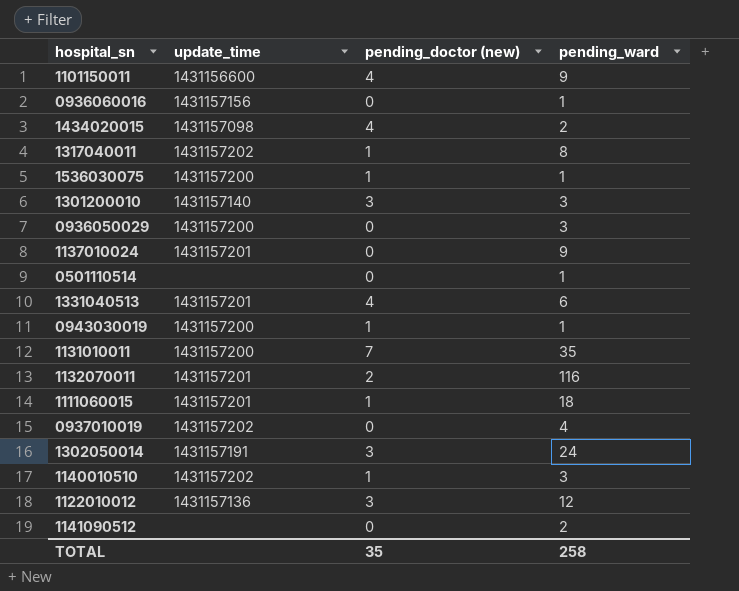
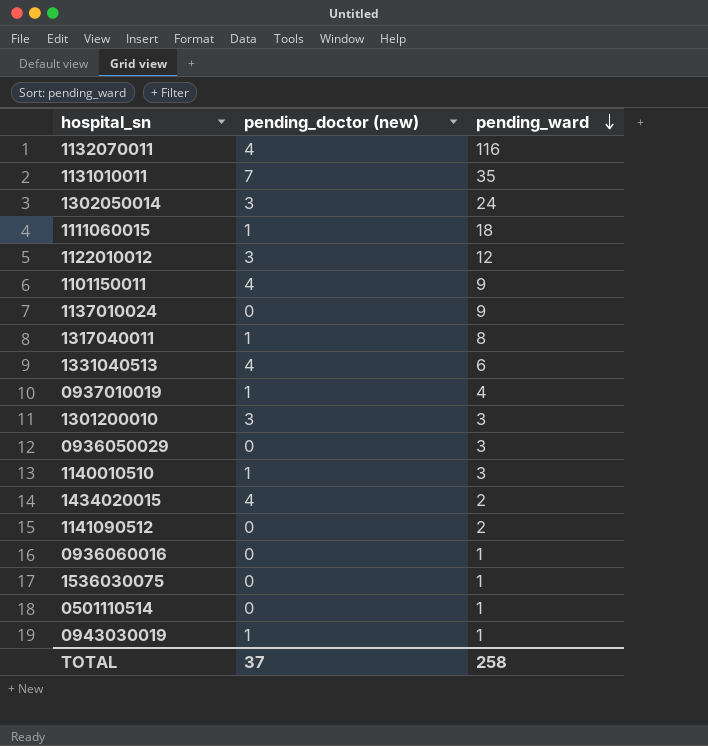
row order: none -> pending_ward descending
column update_time | position: 2 -> none
1132070011 | pending_doctor (new): 2 -> 4
0937010019 | pending_doctor (new): 0 -> 1
1536030075 | pending_doctor (new): 1 -> 0
TOTAL | pending_doctor (new): 35 -> 37

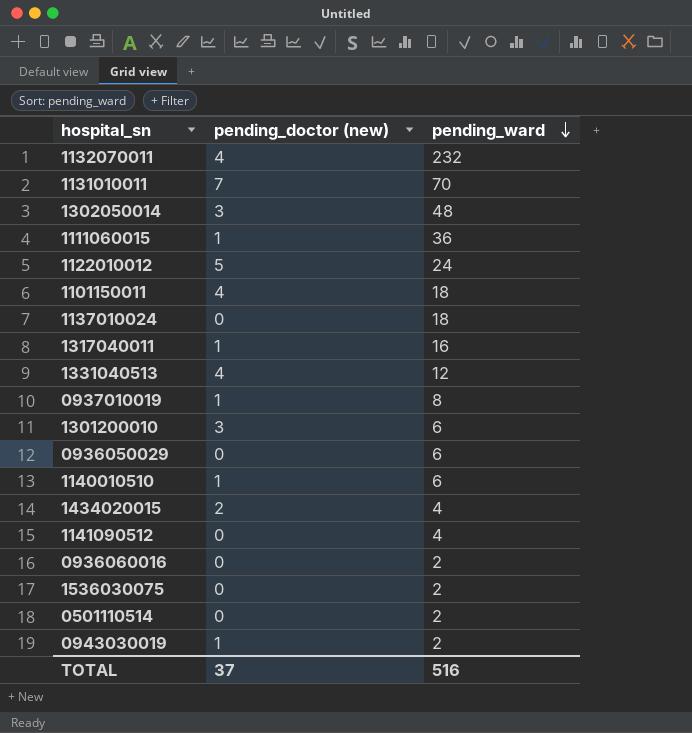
1132070011 | pending_ward: 116 -> 232
1131010011 | pending_ward: 35 -> 70
1302050014 | pending_ward: 24 -> 48
1111060015 | pending_ward: 18 -> 36
1122010012 | pending_doctor (new): 3 -> 5
1122010012 | pending_ward: 12 -> 24
1101150011 | pending_ward: 9 -> 18
1137010024 | pending_ward: 9 -> 18
1317040011 | pending_ward: 8 -> 16
1331040513 | pending_ward: 6 -> 12
0937010019 | pending_ward: 4 -> 8
1301200010 | pending_ward: 3 -> 6
0936050029 | pending_ward: 3 -> 6
1140010510 | pending_ward: 3 -> 6
1434020015 | pending_doctor (new): 4 -> 2
1434020015 | pending_ward: 2 -> 4
1141090512 | pending_ward: 2 -> 4
0936060016 | pending_ward: 1 -> 2
1536030075 | pending_ward: 1 -> 2
0501110514 | pending_ward: 1 -> 2
0943030019 | pending_ward: 1 -> 2
TOTAL | pending_ward: 258 -> 516

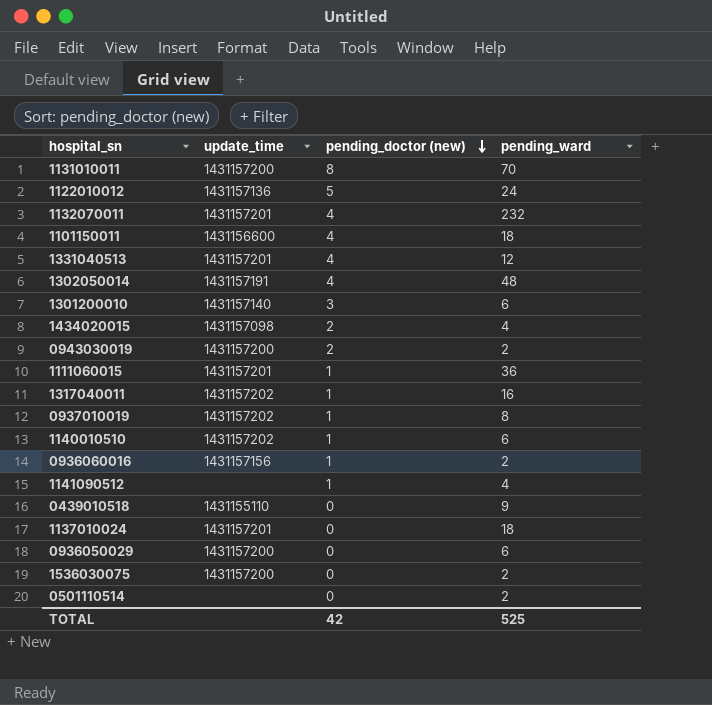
row order: pending_ward descending -> pending_doctor (new) descending
column update_time | position: none -> 2
1131010011 | pending_doctor (new): 7 -> 8
1302050014 | pending_doctor (new): 3 -> 4
0943030019 | pending_doctor (new): 1 -> 2
0936060016 | pending_doctor (new): 0 -> 1
1141090512 | pending_doctor (new): 0 -> 1
row 0439010518: none -> 1431155110 | 0 | 9
TOTAL | pending_doctor (new): 37 -> 42
TOTAL | pending_ward: 516 -> 525

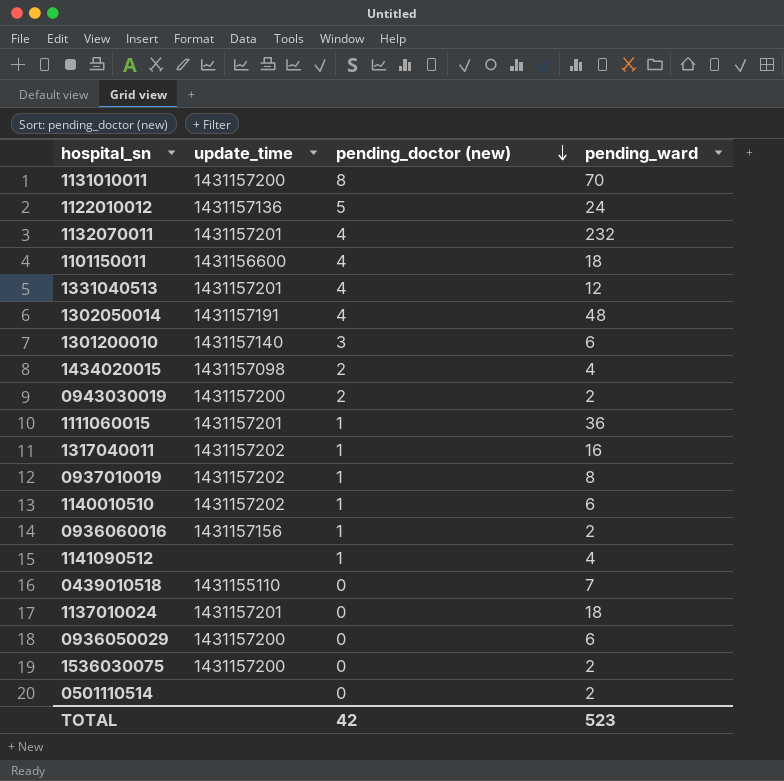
0439010518 | pending_ward: 9 -> 7
TOTAL | pending_ward: 525 -> 523

